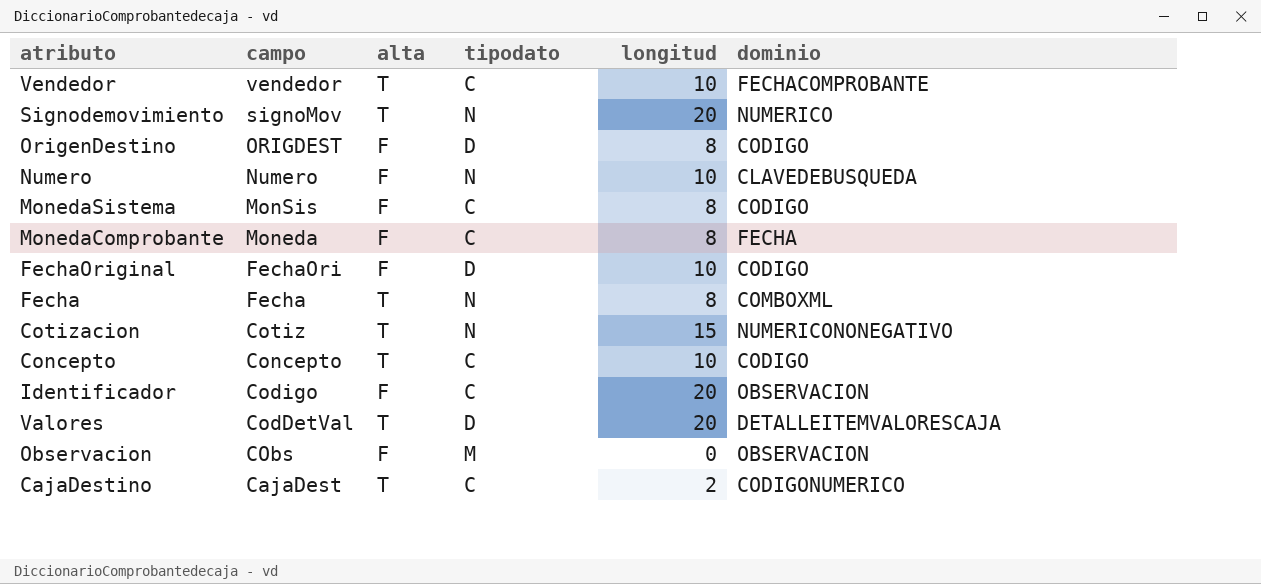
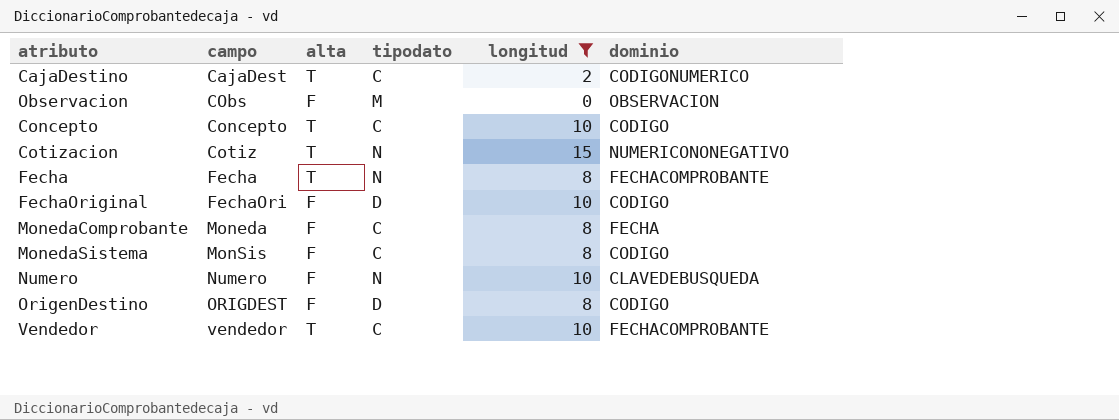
filter: none -> longitud != 20
row order: campo descending -> campo ascending
Fecha | dominio: COMBOXML -> FECHACOMPROBANTE

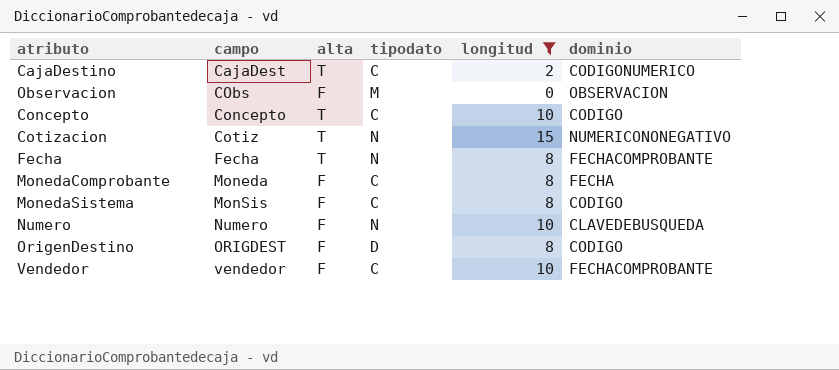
row FechaOriginal: FechaOri | F | D | 10 | CODIGO -> none
Vendedor | alta: T -> F

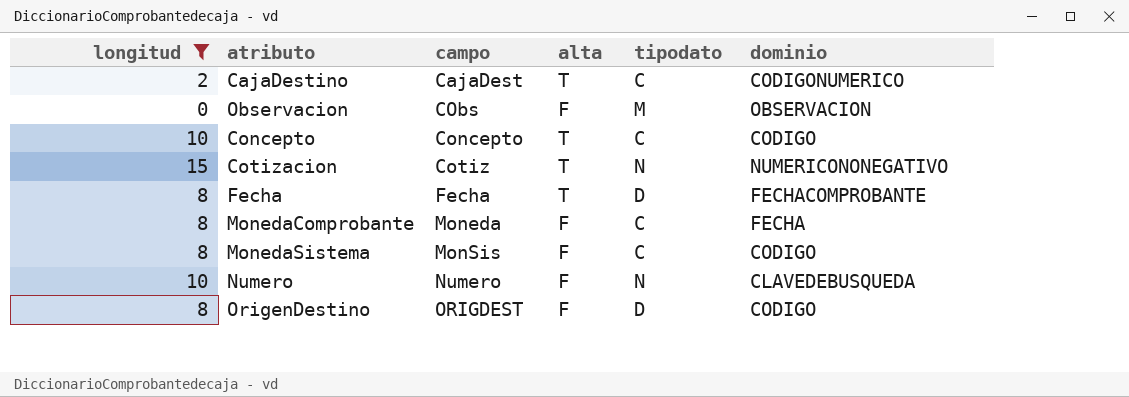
column longitud | position: 5 -> 1
row Vendedor: vendedor | F | C | 10 | FECHACOMPROBANTE -> none
Fecha | tipodato: N -> D

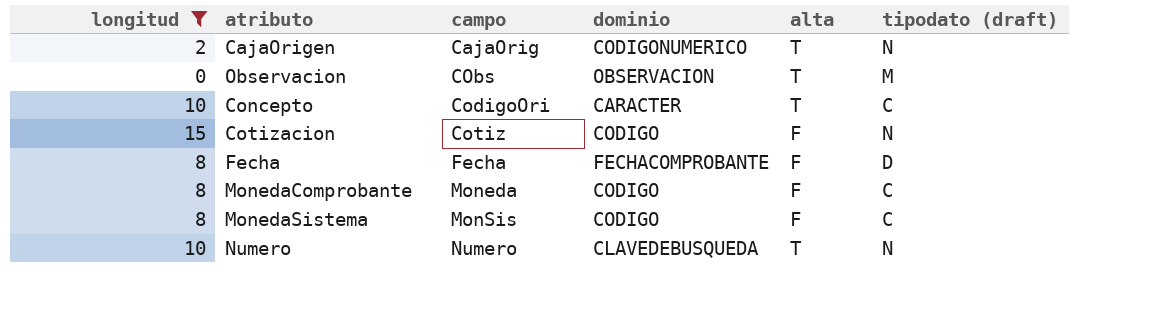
column dominio | position: 6 -> 4
column name: tipodato -> tipodato (draft)
row CajaDestino: 2 | CajaDest | T | C | CODIGONUMERICO -> none
row OrigenDestino: 8 | ORIGDEST | F | D | CODIGO -> none
row CajaOrigen: none -> 2 | CajaOrig | CODIGONUMERICO | T | N
Observacion | alta: F -> T
Concepto | campo: Concepto -> CodigoOri
Concepto | dominio: CODIGO -> CARACTER
Cotizacion | dominio: NUMERICONONEGATIVO -> CODIGO
Cotizacion | alta: T -> F
Fecha | alta: T -> F
MonedaComprobante | dominio: FECHA -> CODIGO
Numero | alta: F -> T

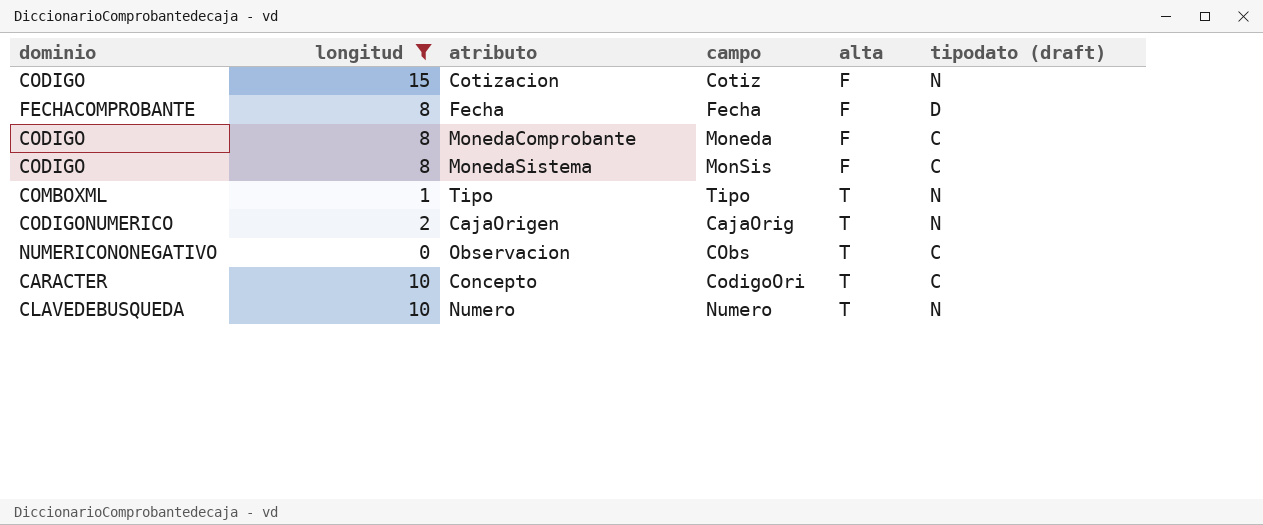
row order: campo ascending -> alta ascending
column dominio | position: 4 -> 1
row Tipo: none -> COMBOXML | 1 | Tipo | T | N
Observacion | dominio: OBSERVACION -> NUMERICONONEGATIVO
Observacion | tipodato (draft): M -> C

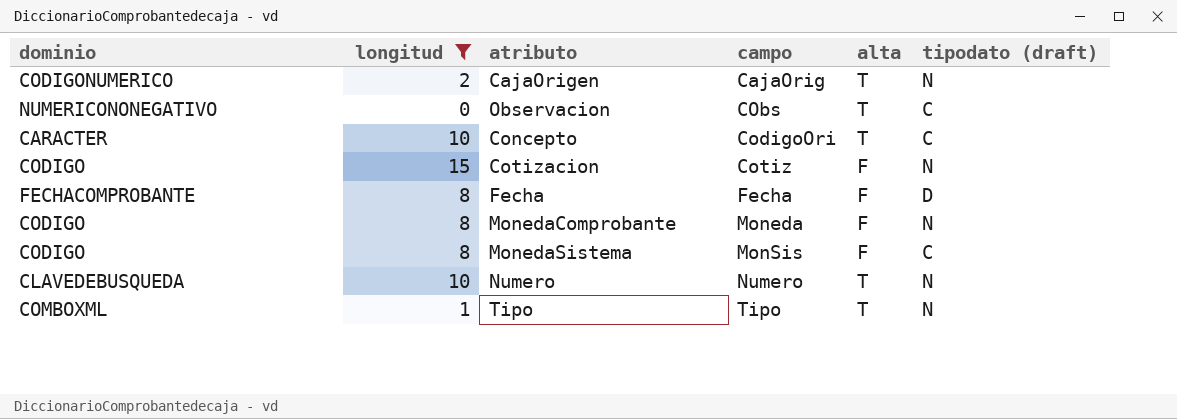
row order: alta ascending -> campo ascending
MonedaComprobante | tipodato (draft): C -> N

